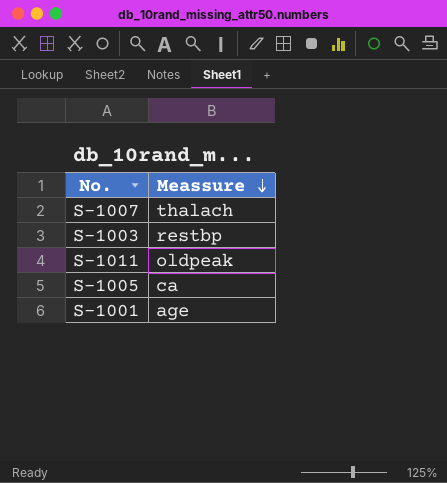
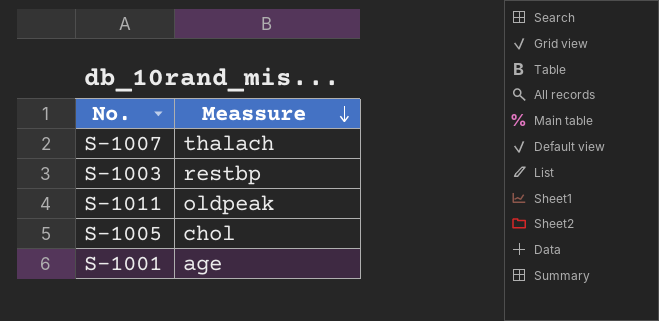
S-1005 | Meassure: ca -> chol

